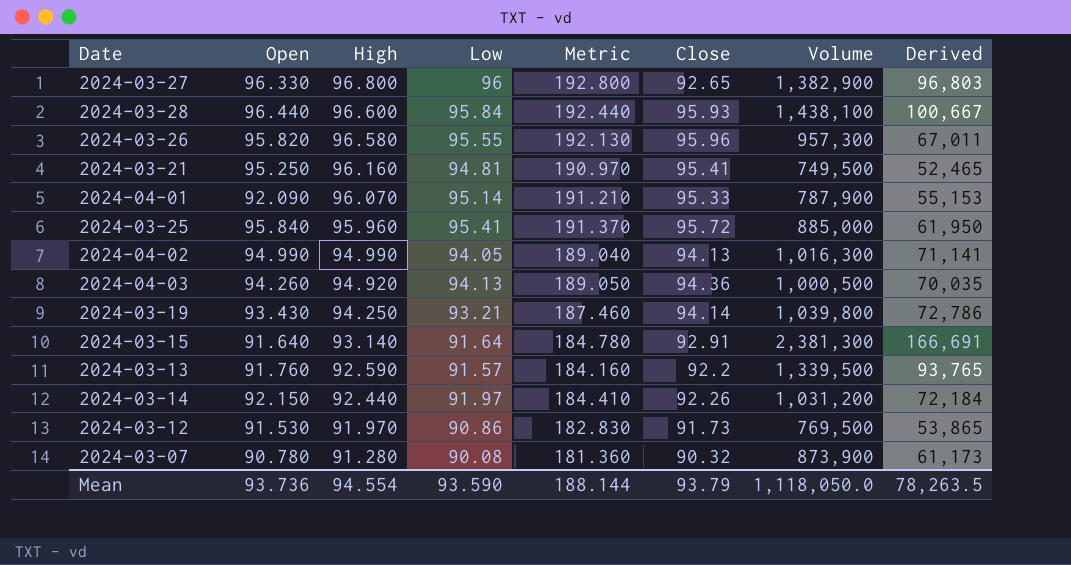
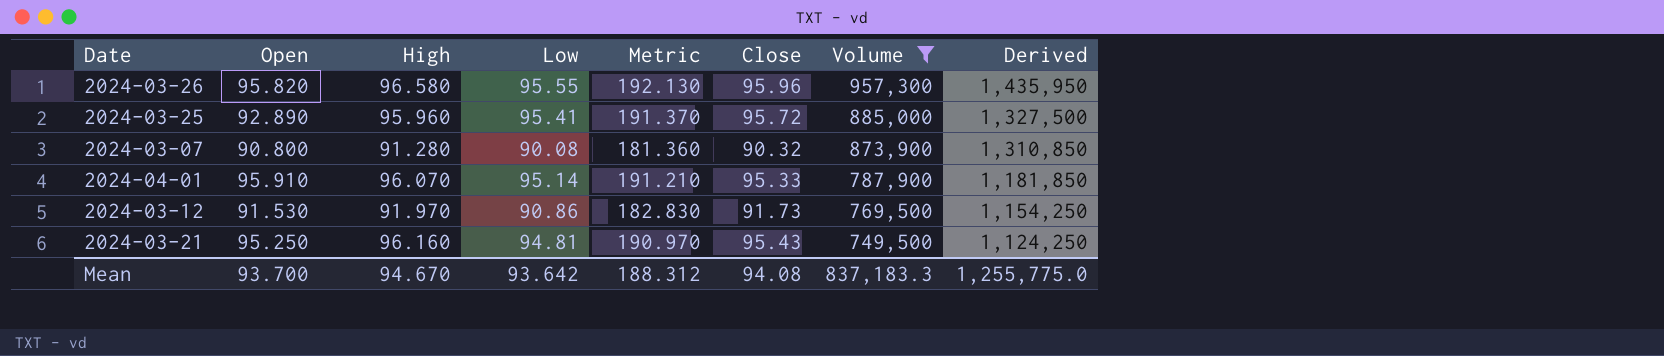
filter: none -> Volume <= 957,300
row order: High descending -> Volume descending
column Derived | formula: [Volume] * 0.07 -> [Volume] * 1.5
2024-03-25 | Open: 95.840 -> 92.890
2024-03-07 | Open: 90.780 -> 90.800
2024-04-01 | Open: 92.090 -> 95.910
2024-03-21 | Close: 95.41 -> 95.43
Mean | Open: 93.736 -> 93.700
Mean | High: 94.554 -> 94.670
Mean | Low: 93.590 -> 93.642
Mean | Metric: 188.144 -> 188.312
Mean | Close: 93.79 -> 94.08
Mean | Volume: 1,118,050.0 -> 837,183.3
Mean | Derived: 78,263.5 -> 1,255,775.0

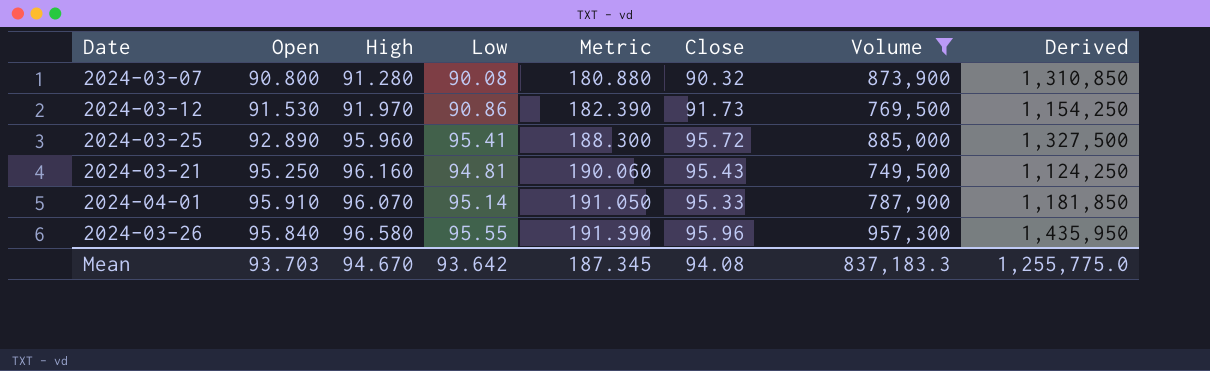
row order: Volume descending -> Metric ascending
column Metric | formula: [High] + [Low] -> [Open] + [Low]
2024-03-26 | Open: 95.820 -> 95.840
Mean | Open: 93.700 -> 93.703
Mean | Metric: 188.312 -> 187.345

